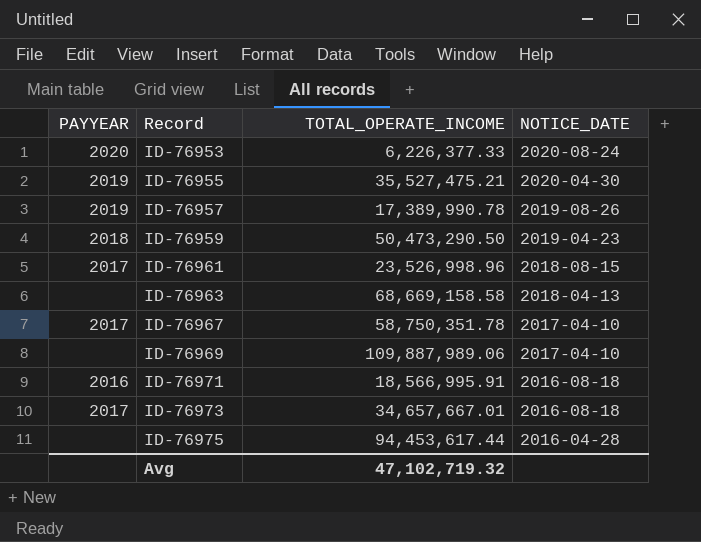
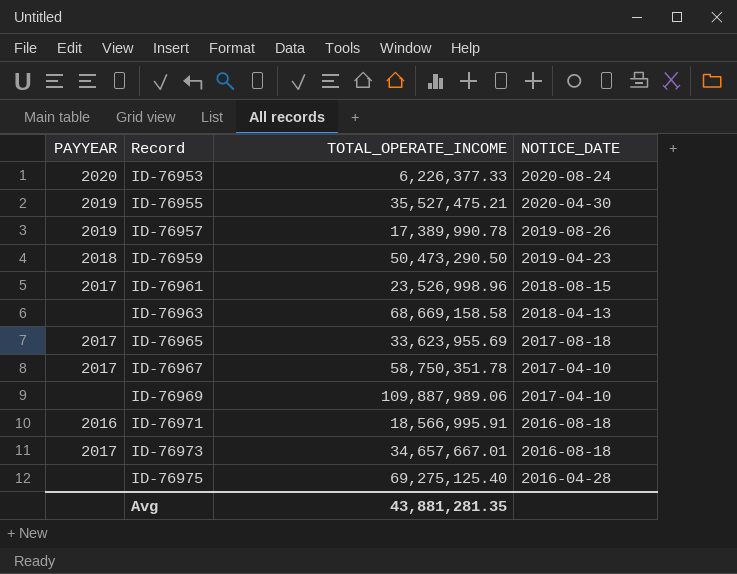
row ID-76965: none -> 2017 | 33,623,955.69 | 2017-08-18
ID-76975 | TOTAL_OPERATE_INCOME: 94,453,617.44 -> 69,275,125.40
Avg | TOTAL_OPERATE_INCOME: 47,102,719.32 -> 43,881,281.35

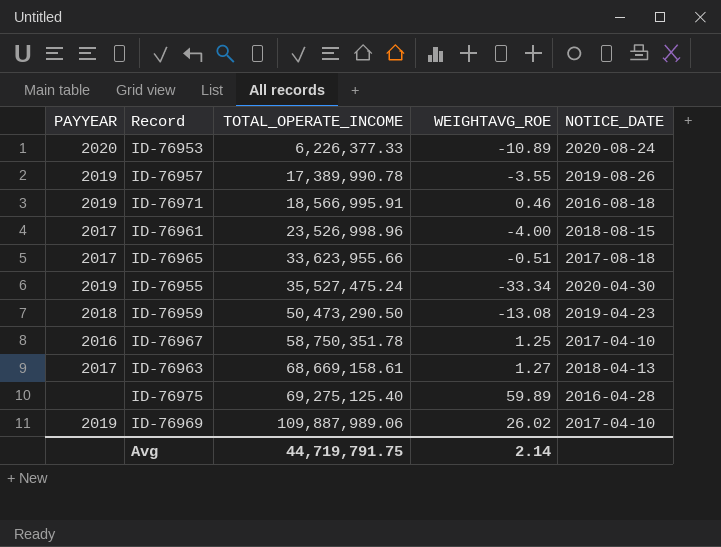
row order: Record ascending -> TOTAL_OPERATE_INCOME ascending
column WEIGHTAVG_ROE | position: none -> 4
row ID-76973: 2017 | 34,657,667.01 | 2016-08-18 -> none
ID-76971 | PAYYEAR: 2016 -> 2019
ID-76965 | TOTAL_OPERATE_INCOME: 33,623,955.69 -> 33,623,955.66
ID-76955 | TOTAL_OPERATE_INCOME: 35,527,475.21 -> 35,527,475.24
ID-76967 | PAYYEAR: 2017 -> 2016
ID-76963 | PAYYEAR: none -> 2017
ID-76963 | TOTAL_OPERATE_INCOME: 68,669,158.58 -> 68,669,158.61
ID-76969 | PAYYEAR: none -> 2019
Avg | TOTAL_OPERATE_INCOME: 43,881,281.35 -> 44,719,791.75

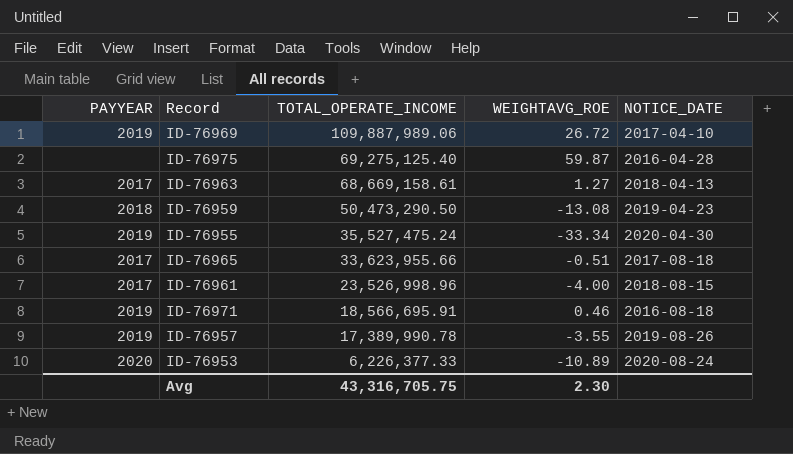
row order: TOTAL_OPERATE_INCOME ascending -> TOTAL_OPERATE_INCOME descending
row ID-76967: 2016 | 58,750,351.78 | 1.25 | 2017-04-10 -> none
ID-76969 | WEIGHTAVG_ROE: 26.02 -> 26.72
ID-76975 | WEIGHTAVG_ROE: 59.89 -> 59.87
ID-76971 | TOTAL_OPERATE_INCOME: 18,566,995.91 -> 18,566,695.91
Avg | TOTAL_OPERATE_INCOME: 44,719,791.75 -> 43,316,705.75
Avg | WEIGHTAVG_ROE: 2.14 -> 2.30

